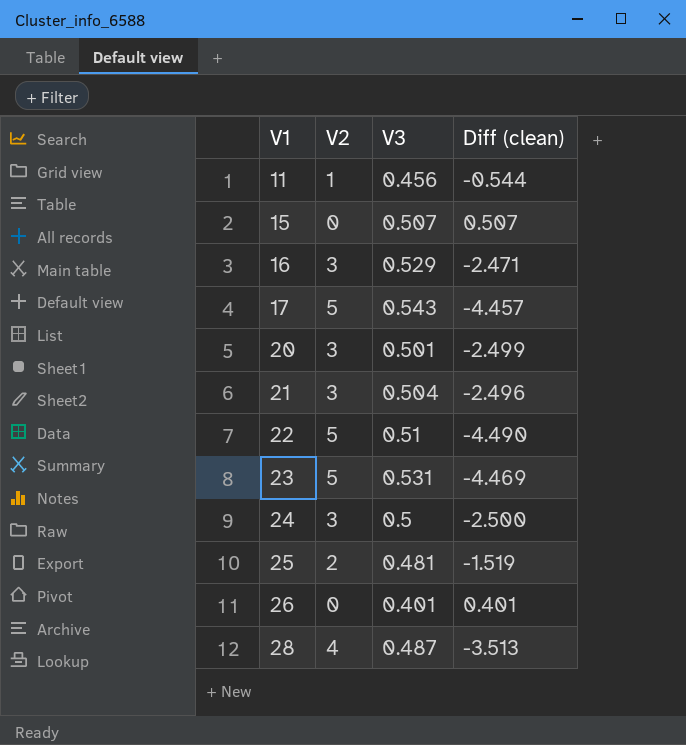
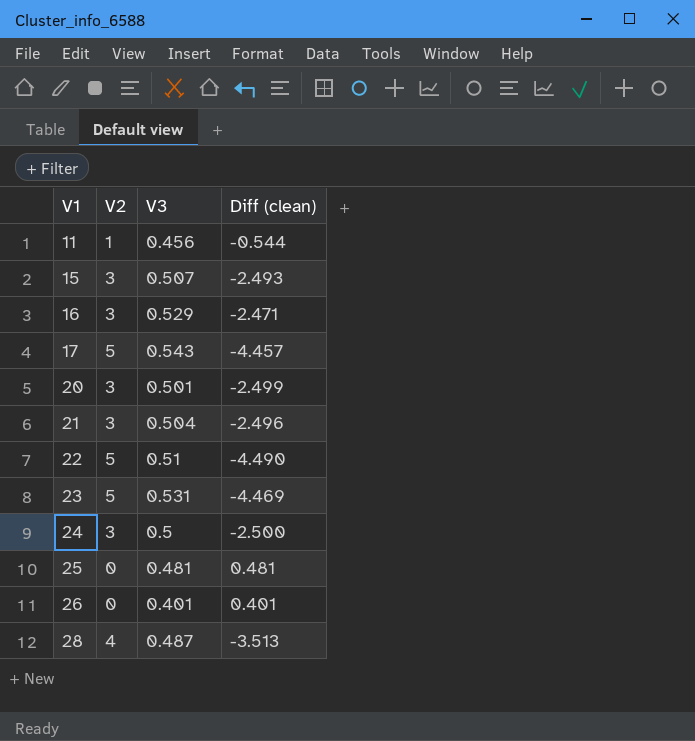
15 | V2: 0 -> 3
15 | Diff (clean): 0.507 -> -2.493
25 | V2: 2 -> 0
25 | Diff (clean): -1.519 -> 0.481

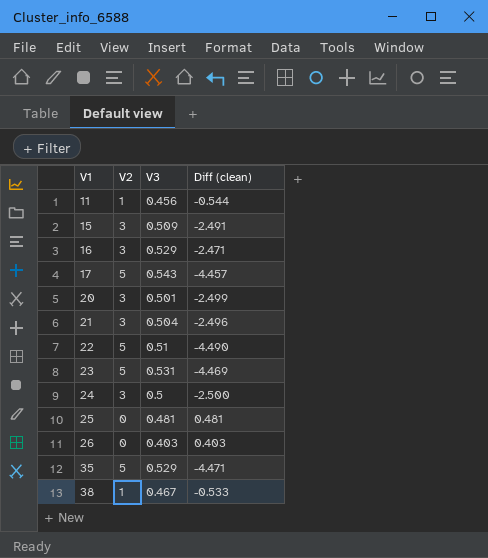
row 28: 4 | 0.487 | -3.513 -> none
15 | V3: 0.507 -> 0.509
15 | Diff (clean): -2.493 -> -2.491
26 | V3: 0.401 -> 0.403
26 | Diff (clean): 0.401 -> 0.403
row 35: none -> 5 | 0.529 | -4.471
row 38: none -> 1 | 0.467 | -0.533

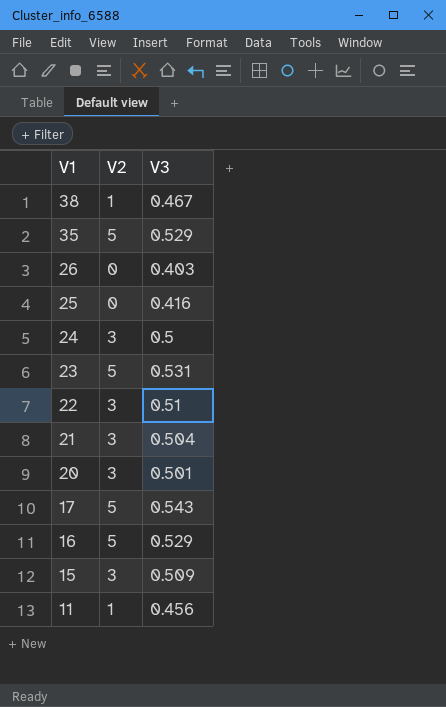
row order: V1 ascending -> V1 descending
column Diff (clean) | formula: [V3] - [V2] -> none
25 | V3: 0.481 -> 0.416
22 | V2: 5 -> 3
16 | V2: 3 -> 5

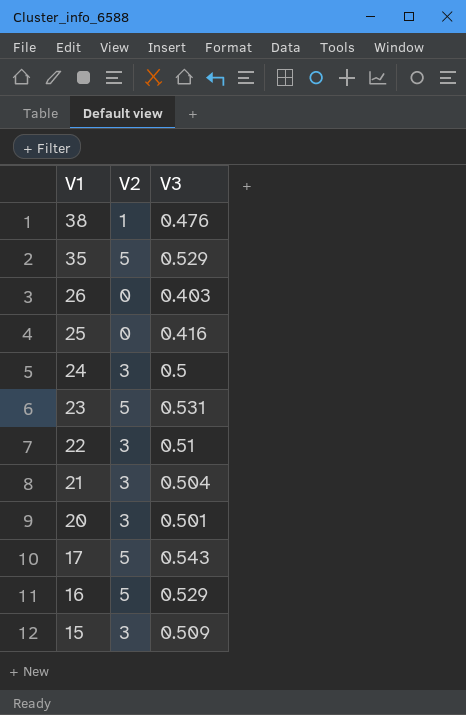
row 11: 1 | 0.456 -> none
38 | V3: 0.467 -> 0.476

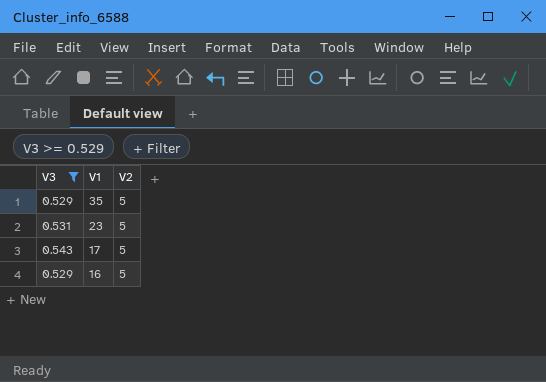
filter: none -> V3 >= 0.529
column V3 | position: 3 -> 1

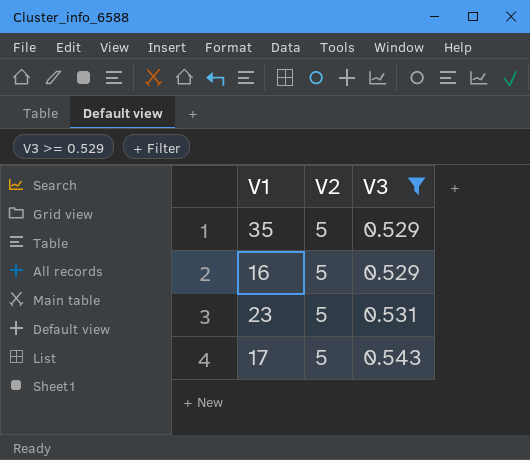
row order: V1 descending -> V3 ascending
column V3 | position: 1 -> 3

